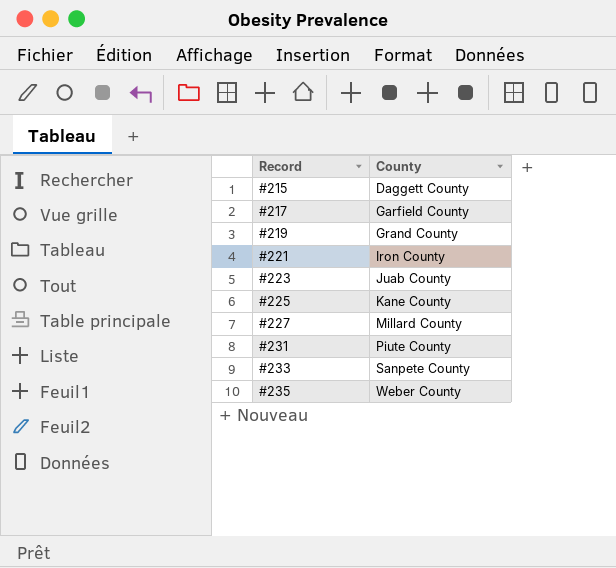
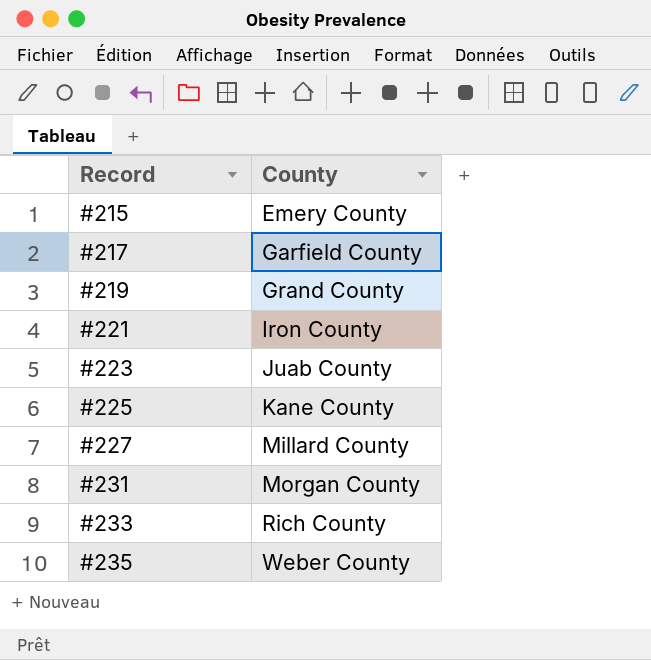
#215 | County: Daggett County -> Emery County
#231 | County: Piute County -> Morgan County
#233 | County: Sanpete County -> Rich County

